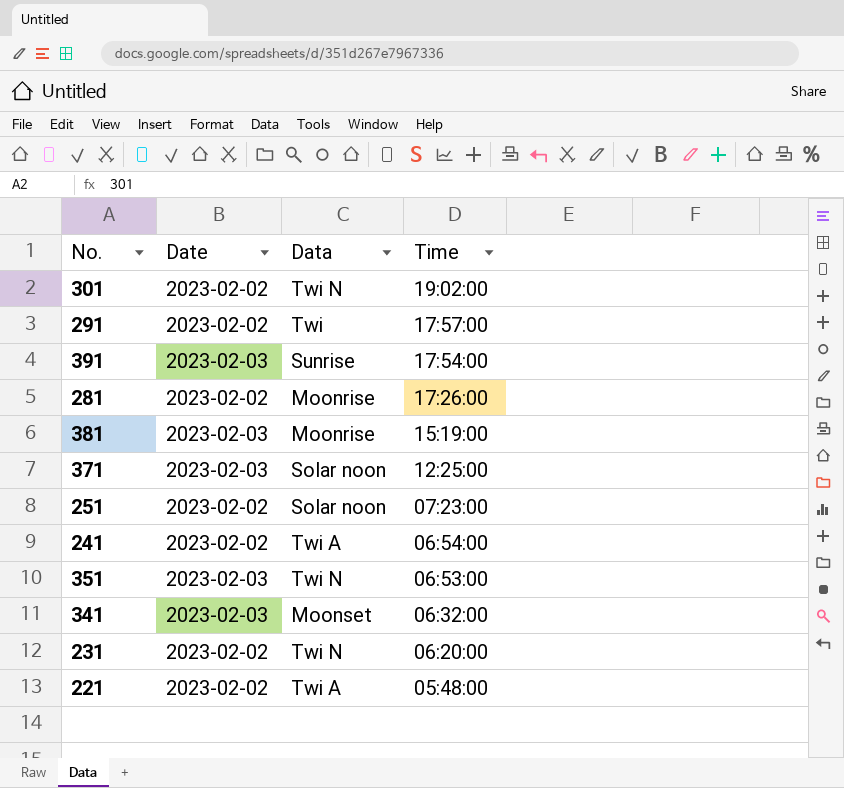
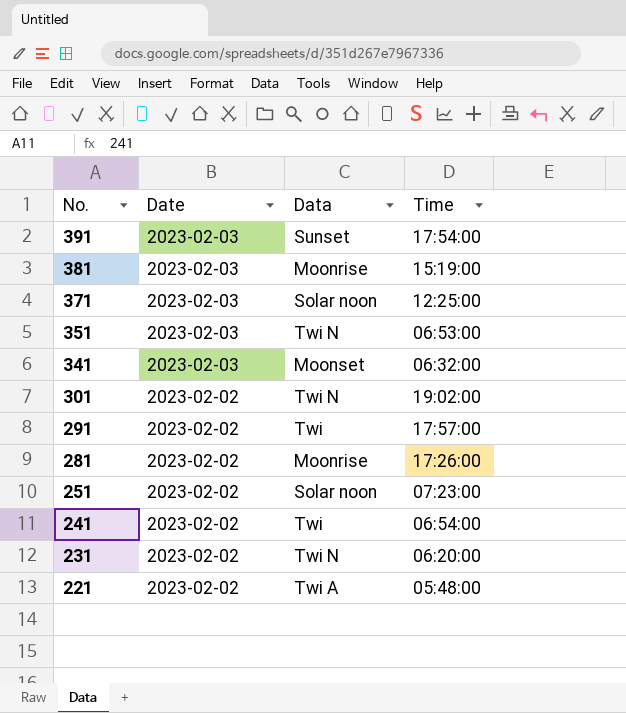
row order: Time descending -> No. descending
391 | Data: Sunrise -> Sunset
241 | Data: Twi A -> Twi

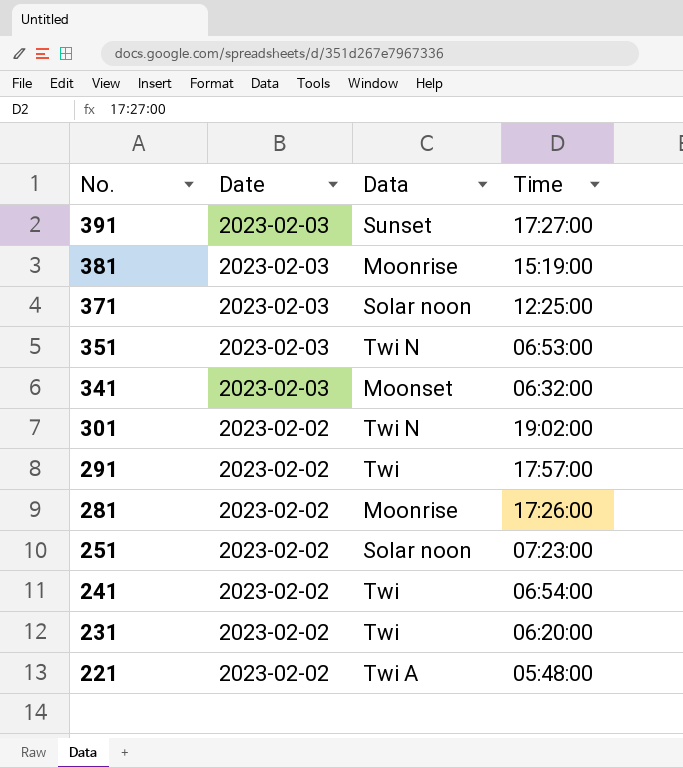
391 | Time: 17:54:00 -> 17:27:00
231 | Data: Twi N -> Twi

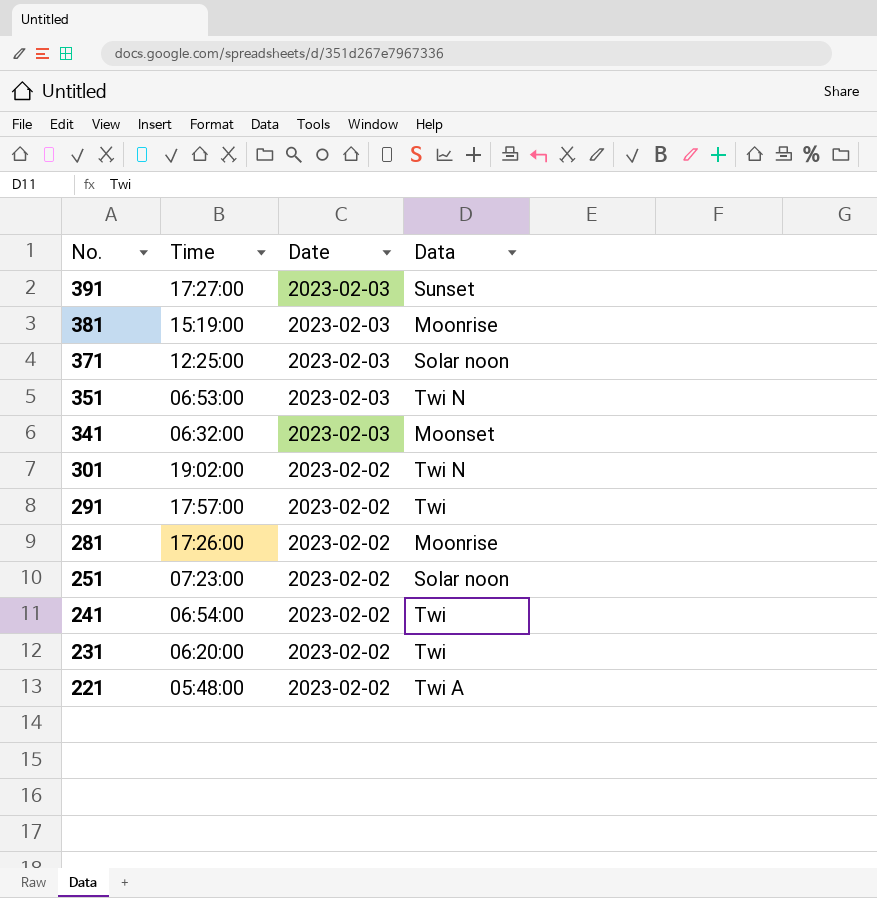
column Time | position: 4 -> 2

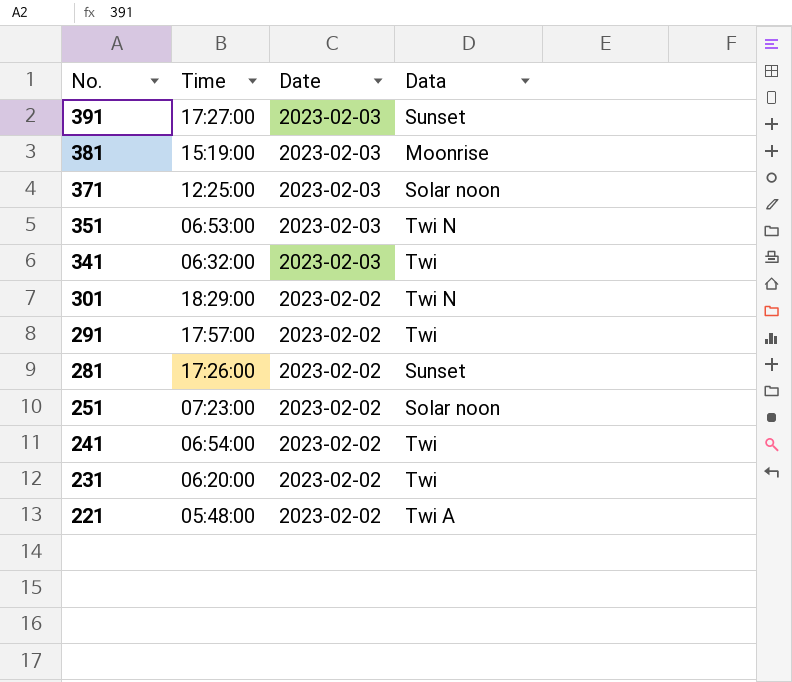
341 | Data: Moonset -> Twi
301 | Time: 19:02:00 -> 18:29:00
281 | Data: Moonrise -> Sunset

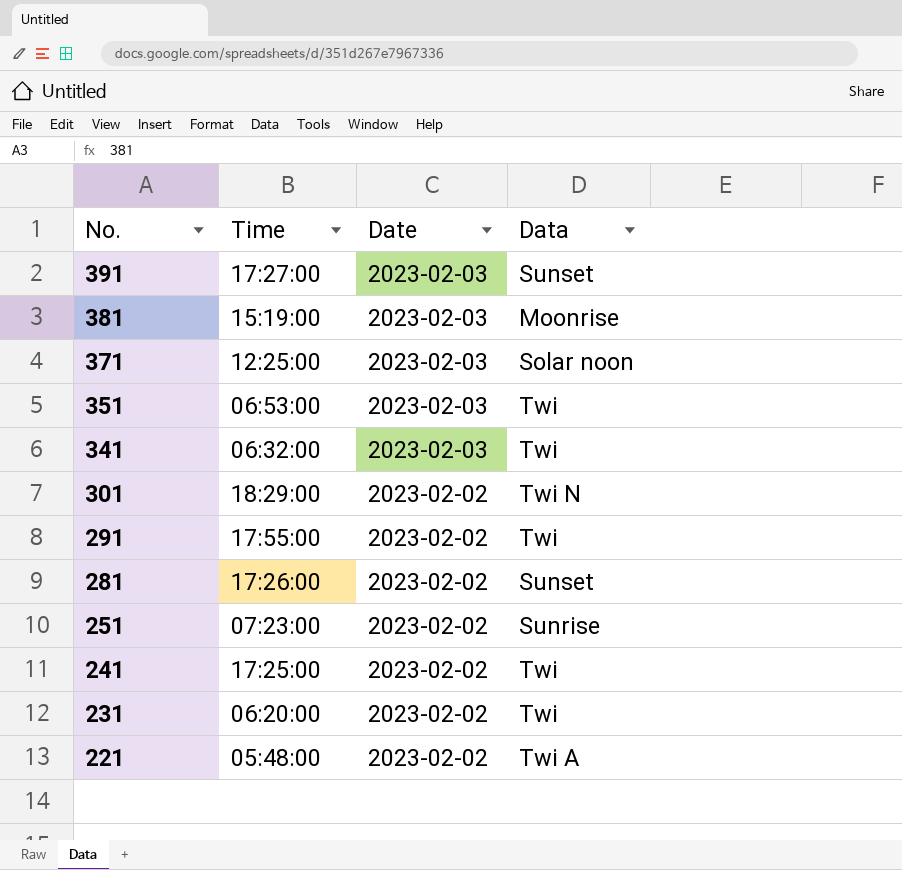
351 | Data: Twi N -> Twi
291 | Time: 17:57:00 -> 17:55:00
251 | Data: Solar noon -> Sunrise
241 | Time: 06:54:00 -> 17:25:00

